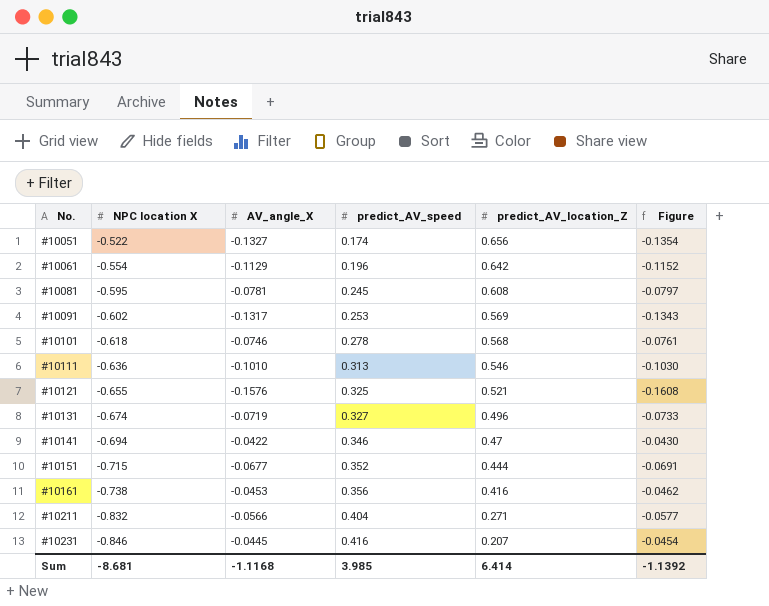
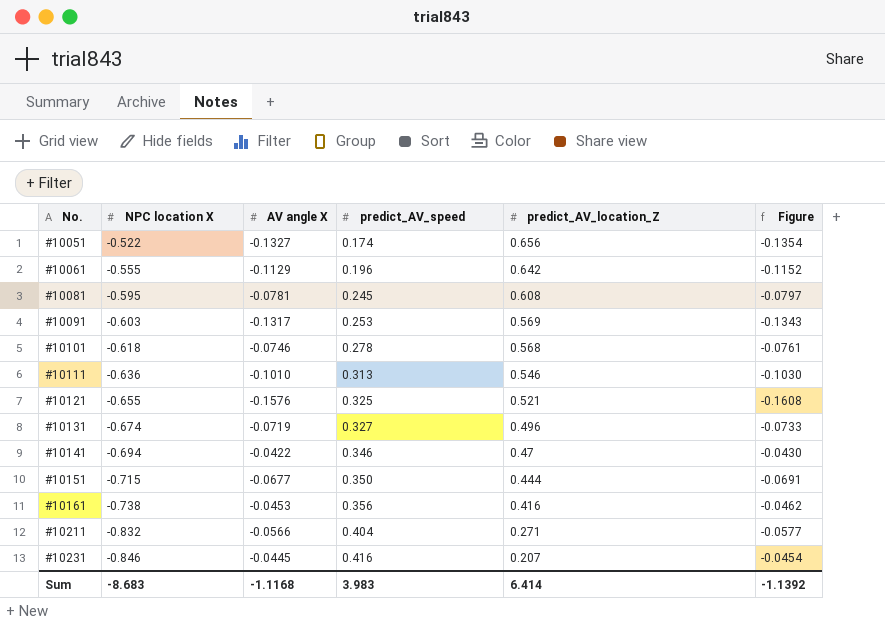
column name: AV_angle_X -> AV angle X
#10061 | NPC location X: -0.554 -> -0.555
#10091 | NPC location X: -0.602 -> -0.603
#10151 | predict_AV_speed: 0.352 -> 0.350
Sum | NPC location X: -8.681 -> -8.683
Sum | predict_AV_speed: 3.985 -> 3.983

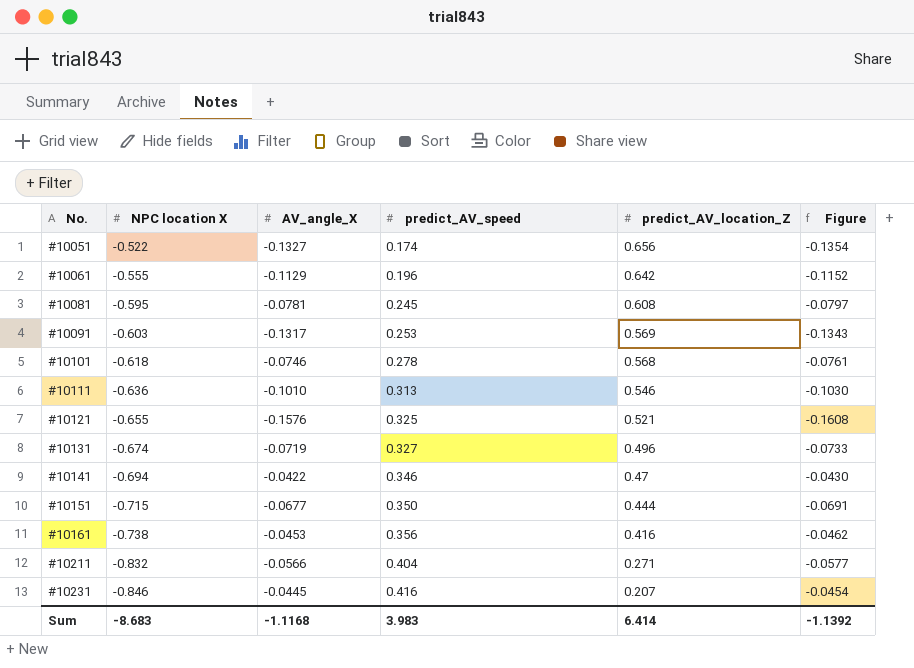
column name: AV angle X -> AV_angle_X

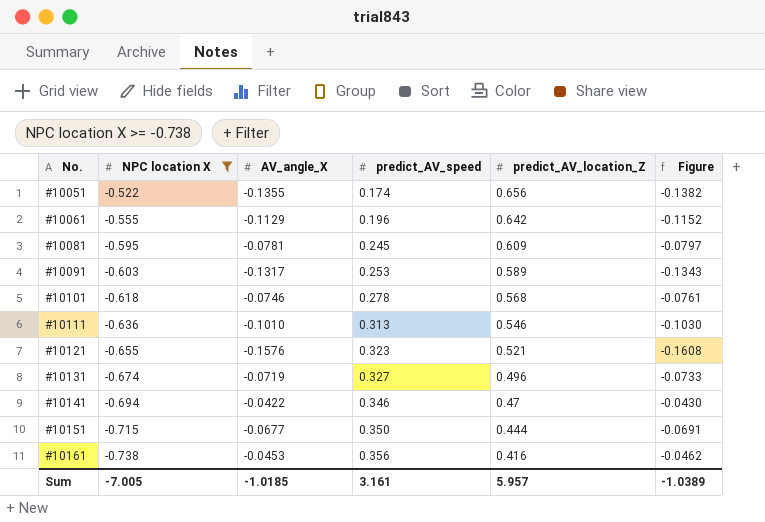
filter: none -> NPC location X >= -0.738
#10051 | AV_angle_X: -0.1327 -> -0.1355
#10051 | Figure: -0.1354 -> -0.1382
#10081 | predict_AV_location_Z: 0.608 -> 0.609
#10091 | predict_AV_location_Z: 0.569 -> 0.589
#10121 | predict_AV_speed: 0.325 -> 0.323
Sum | NPC location X: -8.683 -> -7.005
Sum | AV_angle_X: -1.1168 -> -1.0185
Sum | predict_AV_speed: 3.983 -> 3.161
Sum | predict_AV_location_Z: 6.414 -> 5.957
Sum | Figure: -1.1392 -> -1.0389

